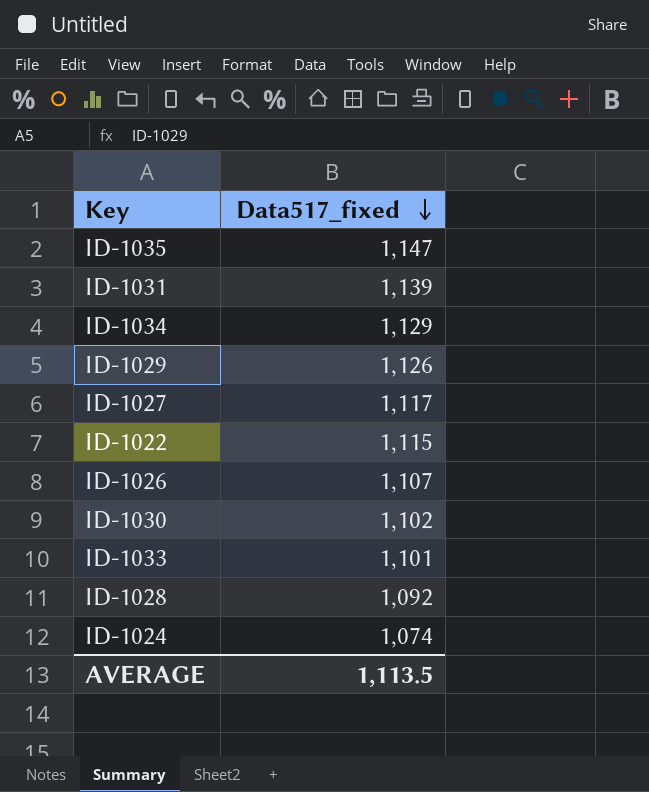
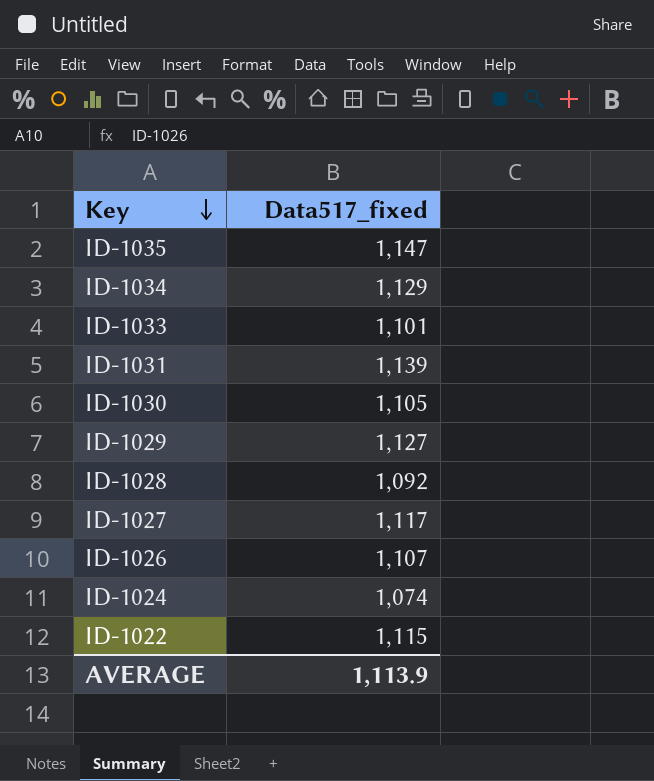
row order: Data517_fixed descending -> Key descending
ID-1030 | Data517_fixed: 1,102 -> 1,105
ID-1029 | Data517_fixed: 1,126 -> 1,127
AVERAGE | Data517_fixed: 1,113.5 -> 1,113.9

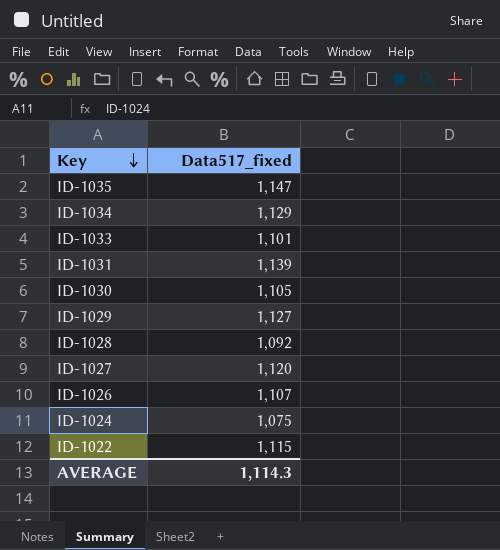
ID-1027 | Data517_fixed: 1,117 -> 1,120
ID-1024 | Data517_fixed: 1,074 -> 1,075
AVERAGE | Data517_fixed: 1,113.9 -> 1,114.3

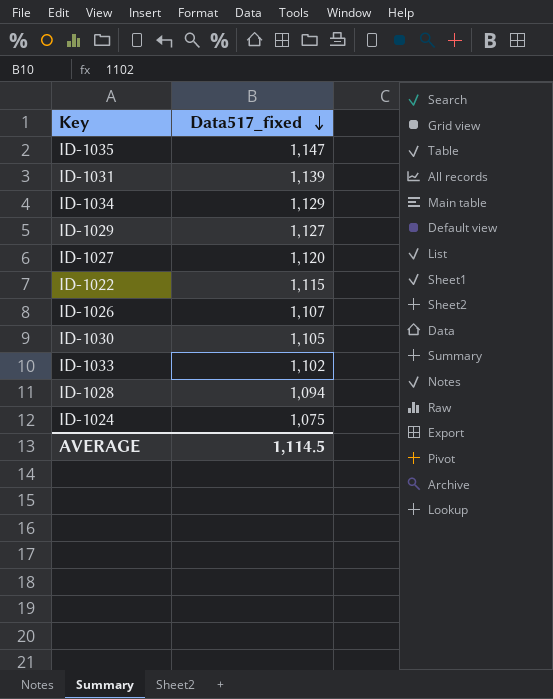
row order: Key descending -> Data517_fixed descending
ID-1033 | Data517_fixed: 1,101 -> 1,102
ID-1028 | Data517_fixed: 1,092 -> 1,094
AVERAGE | Data517_fixed: 1,114.3 -> 1,114.5

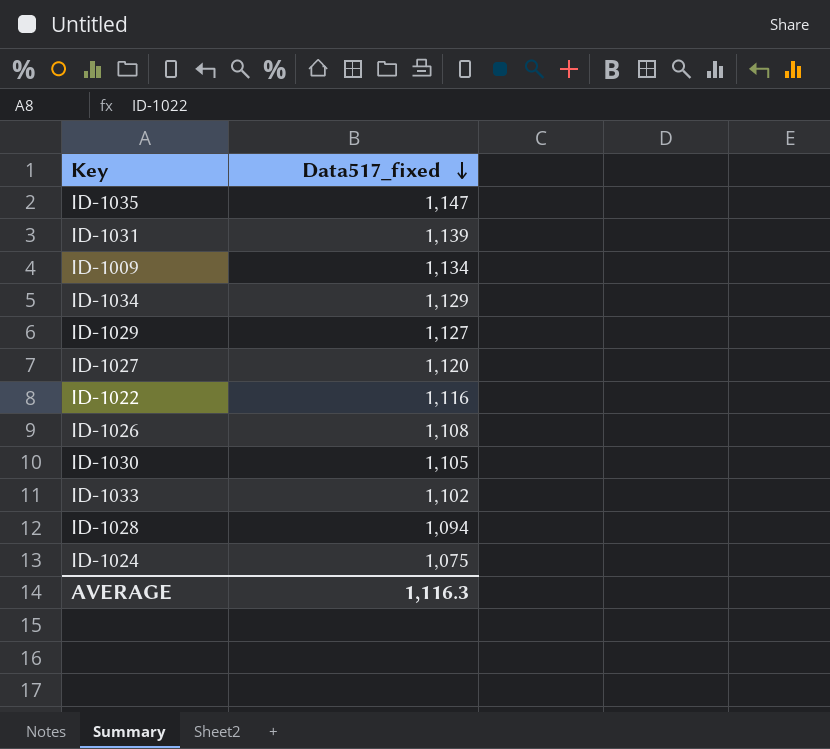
row ID-1009: none -> 1,134
ID-1022 | Data517_fixed: 1,115 -> 1,116
ID-1026 | Data517_fixed: 1,107 -> 1,108
AVERAGE | Data517_fixed: 1,114.5 -> 1,116.3

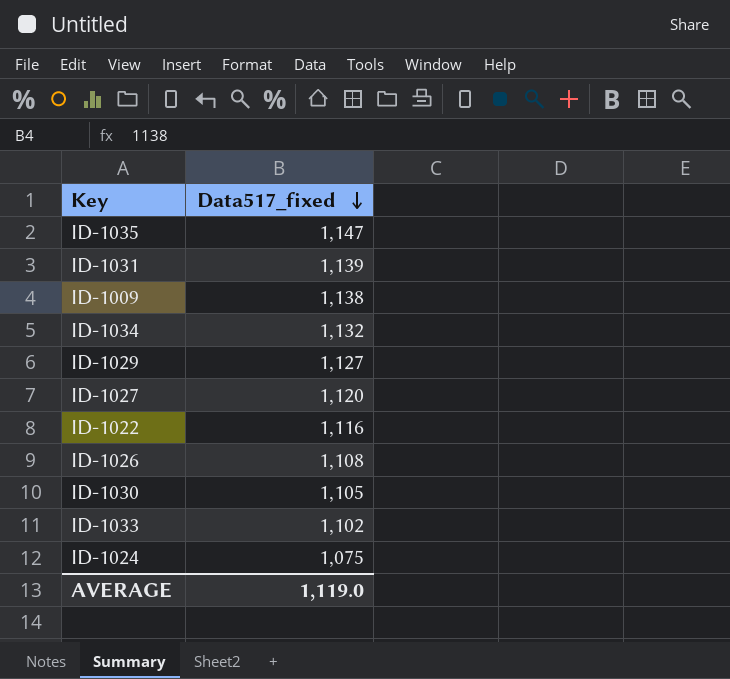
row ID-1028: 1,094 -> none
ID-1009 | Data517_fixed: 1,134 -> 1,138
ID-1034 | Data517_fixed: 1,129 -> 1,132
AVERAGE | Data517_fixed: 1,116.3 -> 1,119.0

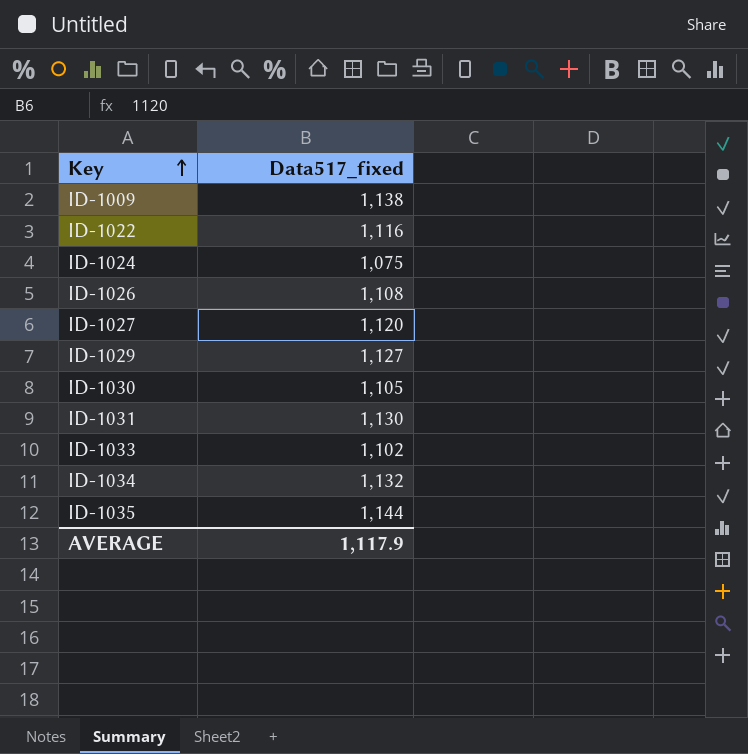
row order: Data517_fixed descending -> Key ascending
ID-1031 | Data517_fixed: 1,139 -> 1,130
ID-1035 | Data517_fixed: 1,147 -> 1,144
AVERAGE | Data517_fixed: 1,119.0 -> 1,117.9

